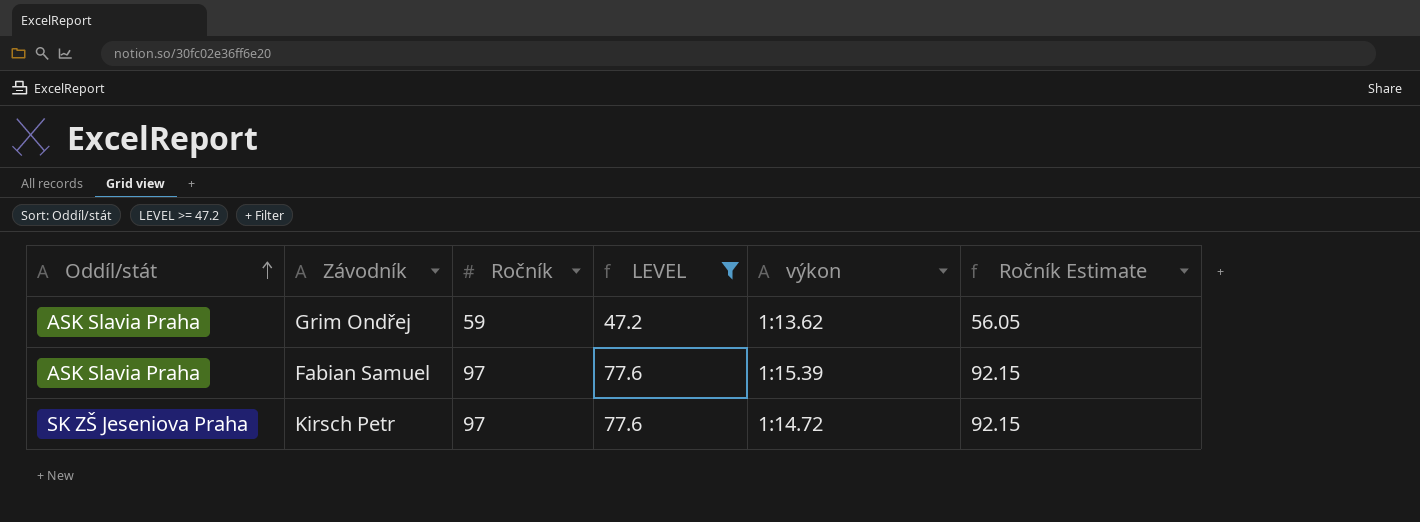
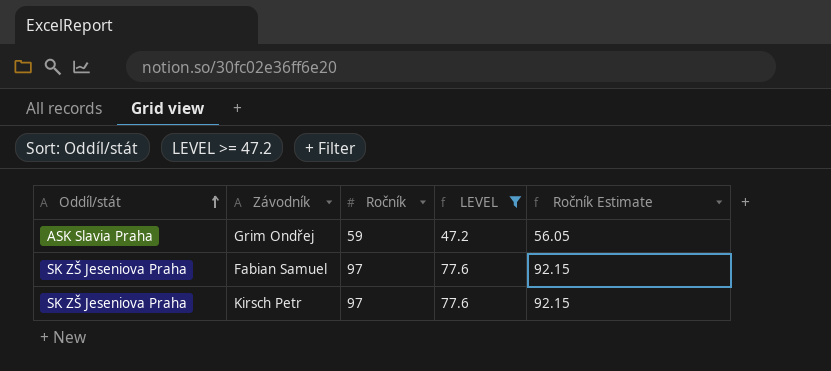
column výkon | position: 5 -> none
Fabian Samuel | Oddíl/stát: ASK Slavia Praha -> SK ZŠ Jeseniova Praha

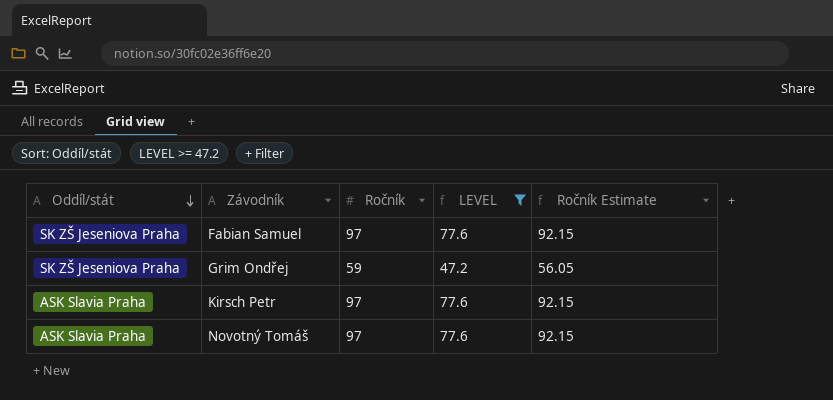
row order: Oddíl/stát ascending -> Oddíl/stát descending
Grim Ondřej | Oddíl/stát: ASK Slavia Praha -> SK ZŠ Jeseniova Praha
Kirsch Petr | Oddíl/stát: SK ZŠ Jeseniova Praha -> ASK Slavia Praha
row Novotný Tomáš: none -> ASK Slavia Praha | 97 | 77.6 | 92.15

